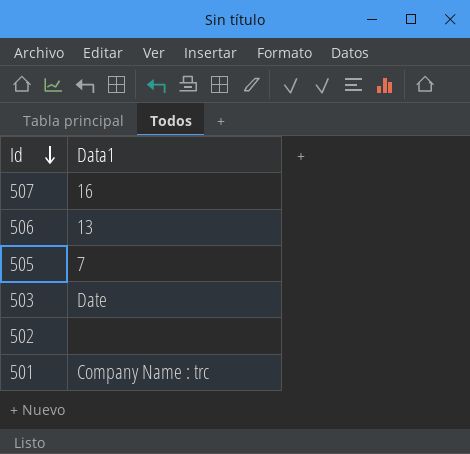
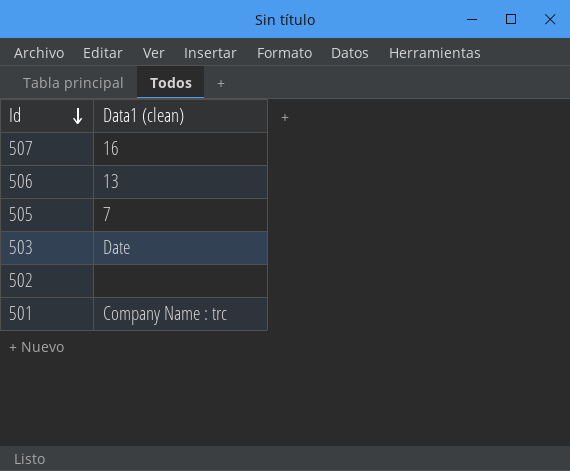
column name: Data1 -> Data1 (clean)

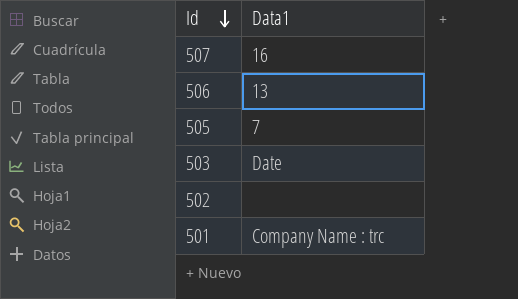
column name: Data1 (clean) -> Data1

